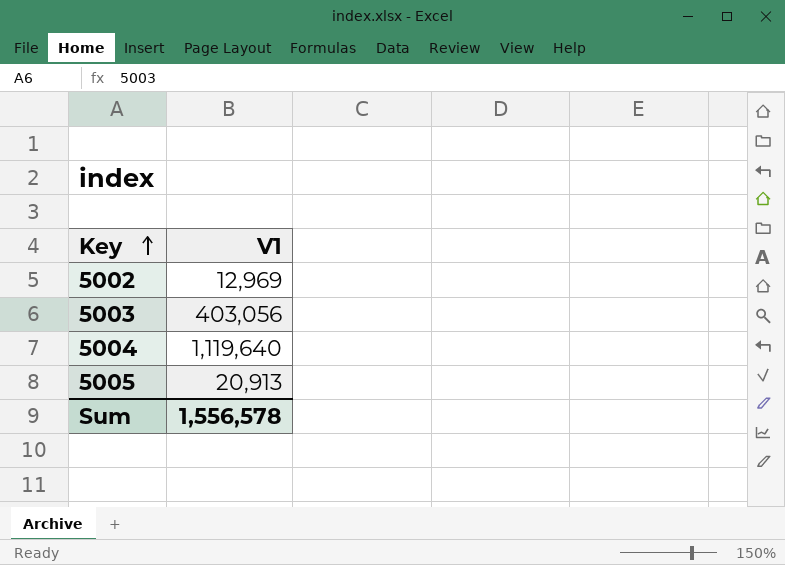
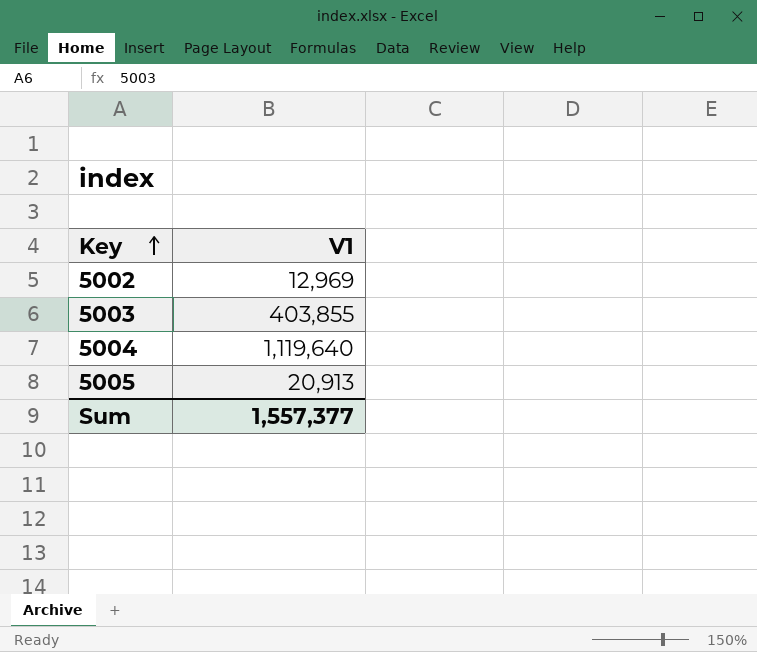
5003 | V1: 403,056 -> 403,855
Sum | V1: 1,556,578 -> 1,557,377

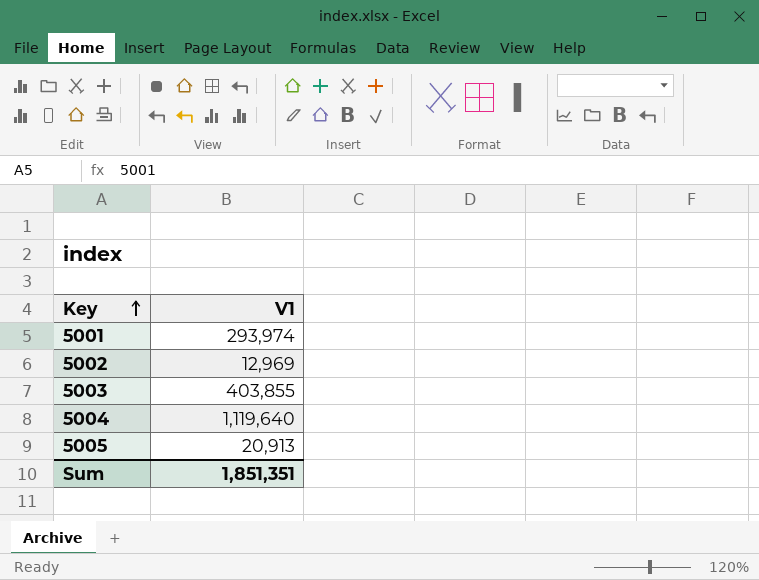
row 5001: none -> 293,974
Sum | V1: 1,557,377 -> 1,851,351

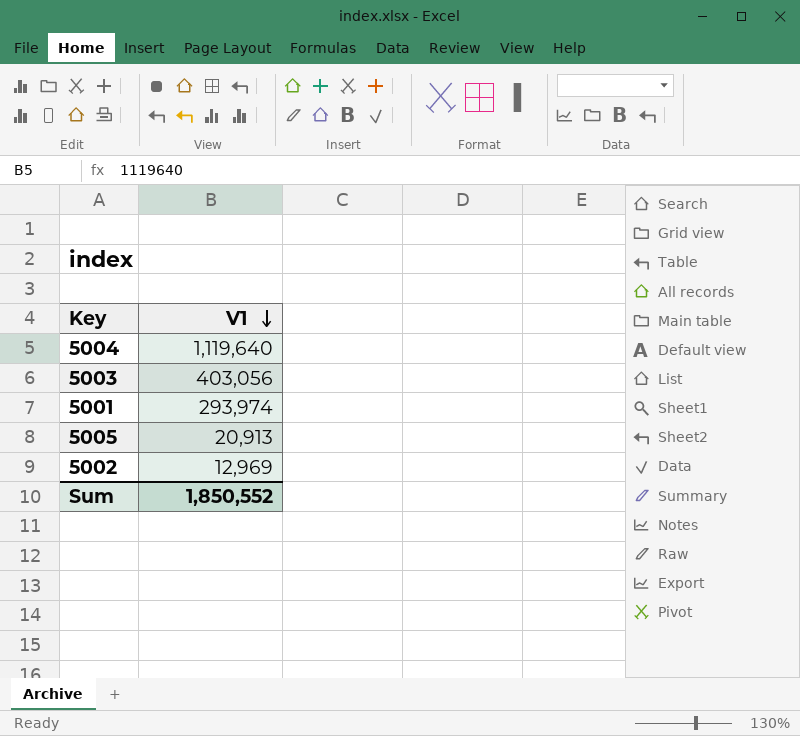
row order: Key ascending -> V1 descending
5003 | V1: 403,855 -> 403,056
Sum | V1: 1,851,351 -> 1,850,552

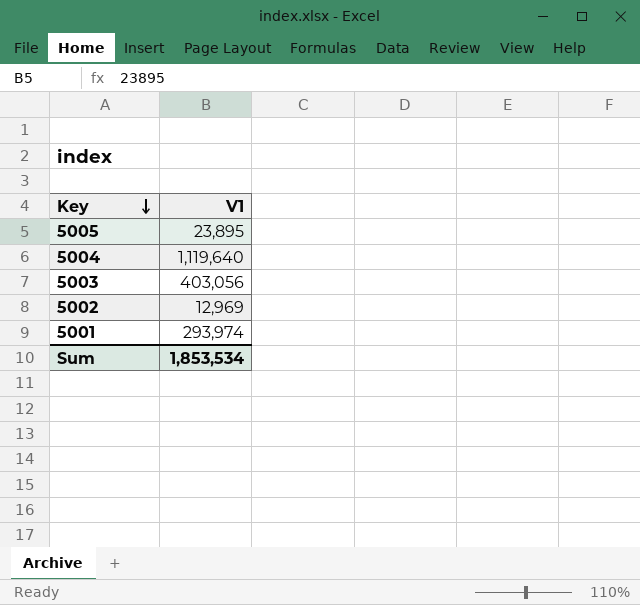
row order: V1 descending -> Key descending
5005 | V1: 20,913 -> 23,895
Sum | V1: 1,850,552 -> 1,853,534

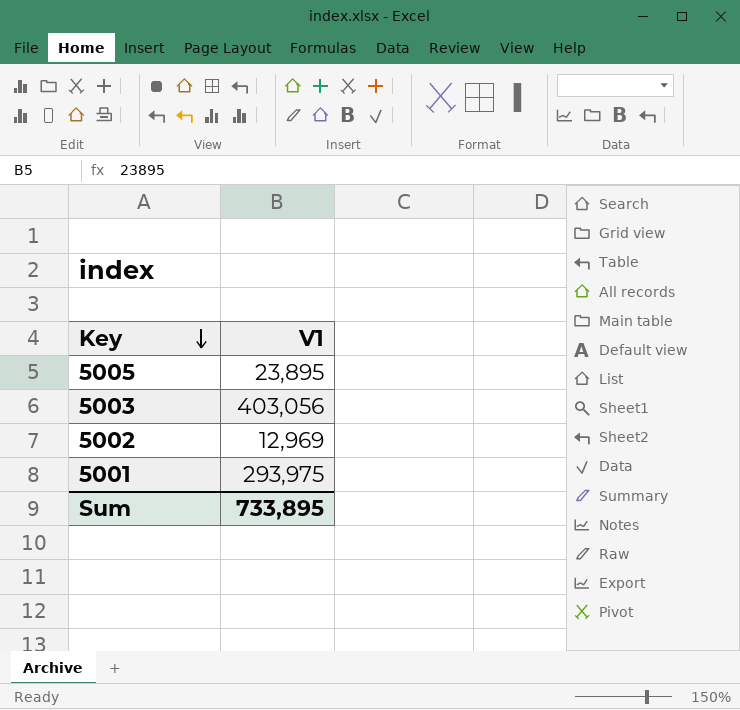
row 5004: 1,119,640 -> none
5001 | V1: 293,974 -> 293,975
Sum | V1: 1,853,534 -> 733,895

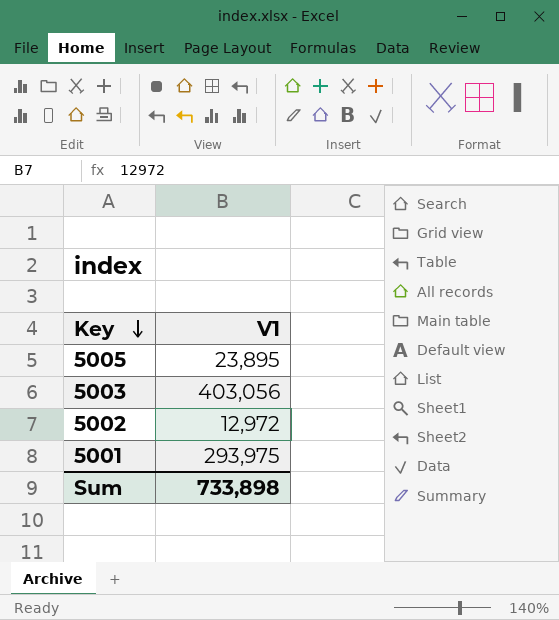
5002 | V1: 12,969 -> 12,972
Sum | V1: 733,895 -> 733,898

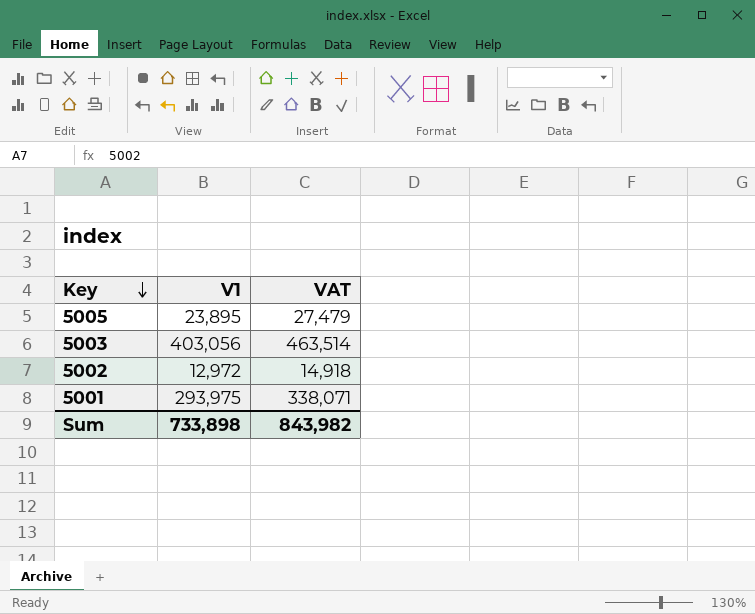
column VAT | formula: none -> [V1] * 1.15

